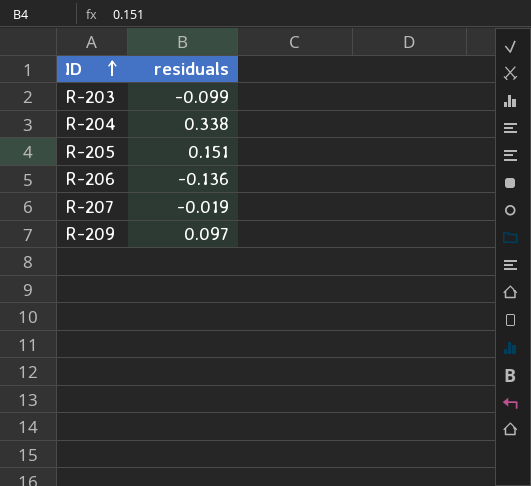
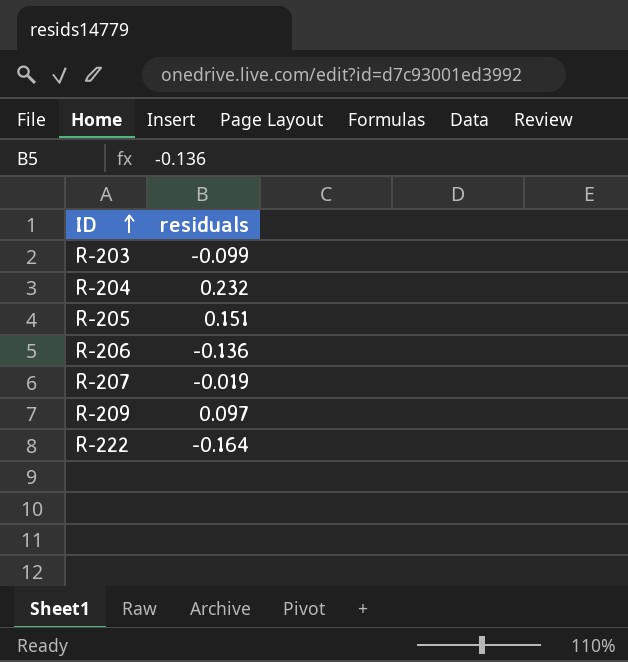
R-204 | residuals: 0.338 -> 0.232
row R-222: none -> -0.164

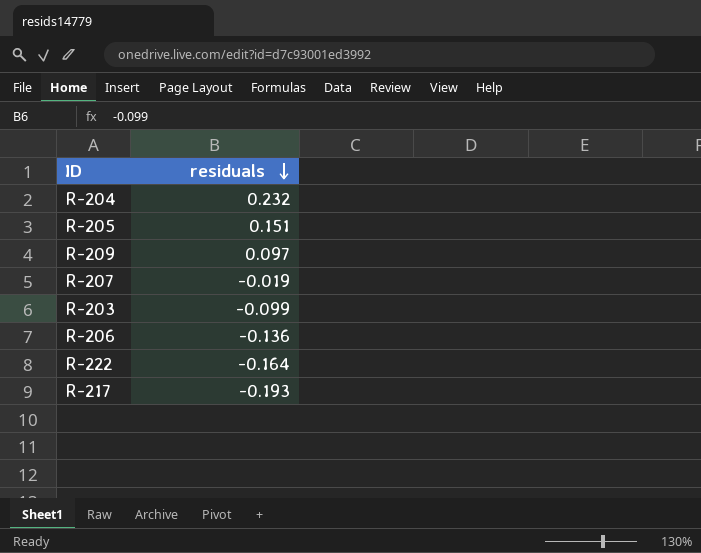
row order: ID ascending -> residuals descending
row R-217: none -> -0.193

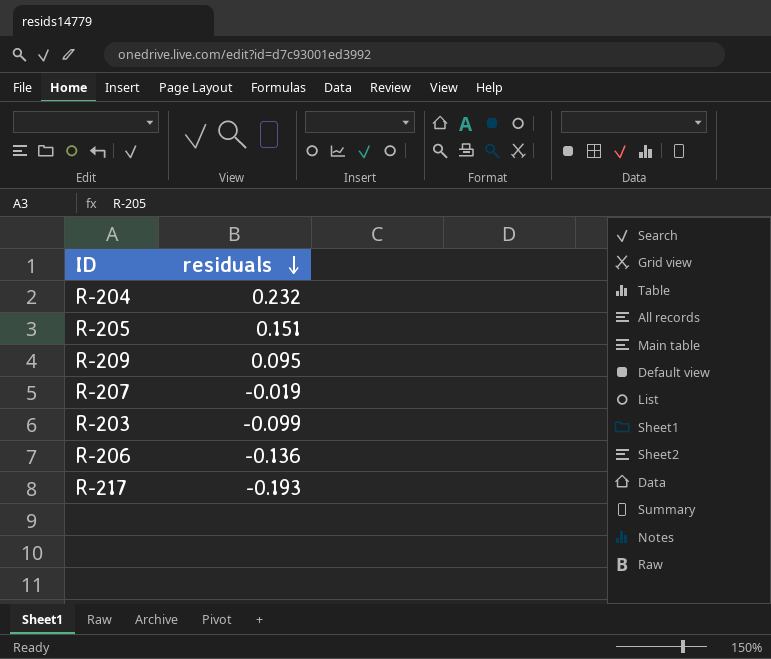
row R-222: -0.164 -> none
R-209 | residuals: 0.097 -> 0.095

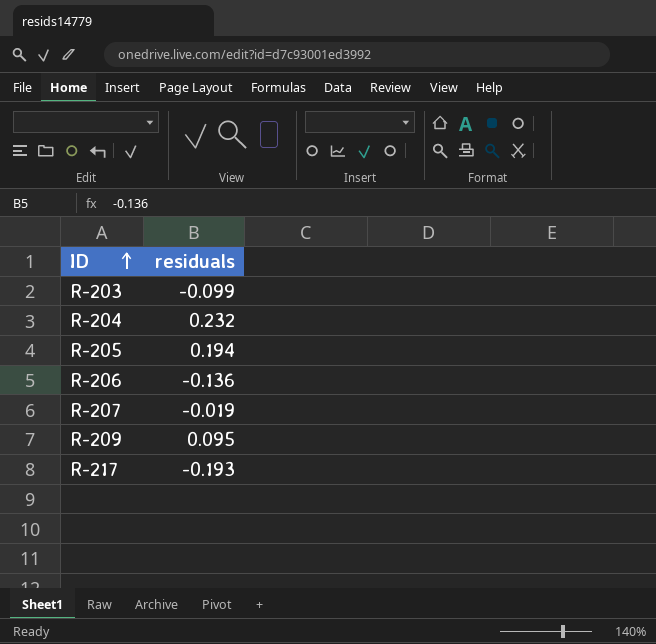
row order: residuals descending -> ID ascending
R-205 | residuals: 0.151 -> 0.194

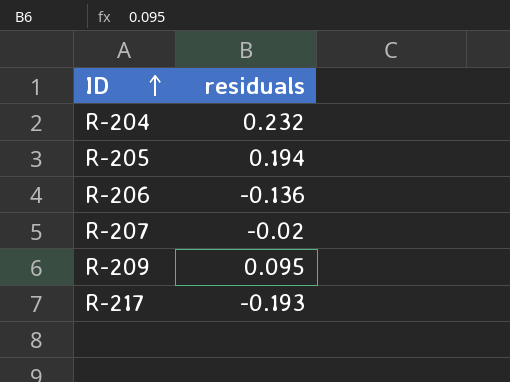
row R-203: -0.099 -> none
R-207 | residuals: -0.019 -> -0.02

